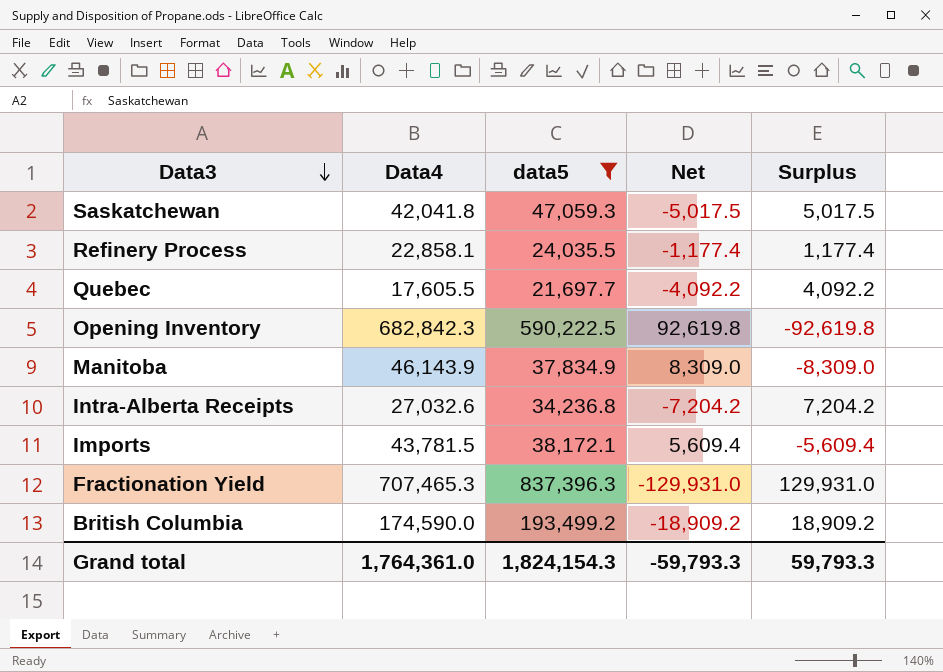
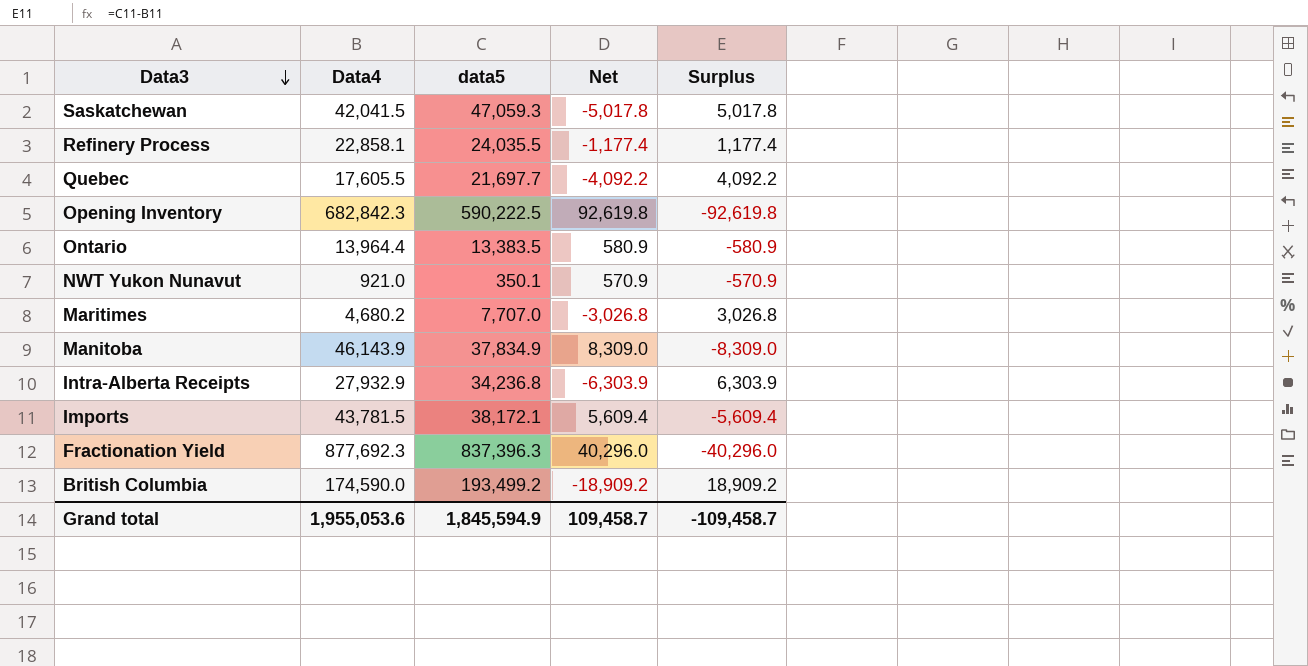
filter: data5 >= 21,697.7 -> none
Saskatchewan | Data4: 42,041.8 -> 42,041.5
Saskatchewan | Net: -5,017.5 -> -5,017.8
Saskatchewan | Surplus: 5,017.5 -> 5,017.8
Intra-Alberta Receipts | Data4: 27,032.6 -> 27,932.9
Intra-Alberta Receipts | Net: -7,204.2 -> -6,303.9
Intra-Alberta Receipts | Surplus: 7,204.2 -> 6,303.9
Fractionation Yield | Data4: 707,465.3 -> 877,692.3
Fractionation Yield | Net: -129,931.0 -> 40,296.0
Fractionation Yield | Surplus: 129,931.0 -> -40,296.0
Grand total | Data4: 1,764,361.0 -> 1,955,053.6
Grand total | data5: 1,824,154.3 -> 1,845,594.9
Grand total | Net: -59,793.3 -> 109,458.7
Grand total | Surplus: 59,793.3 -> -109,458.7

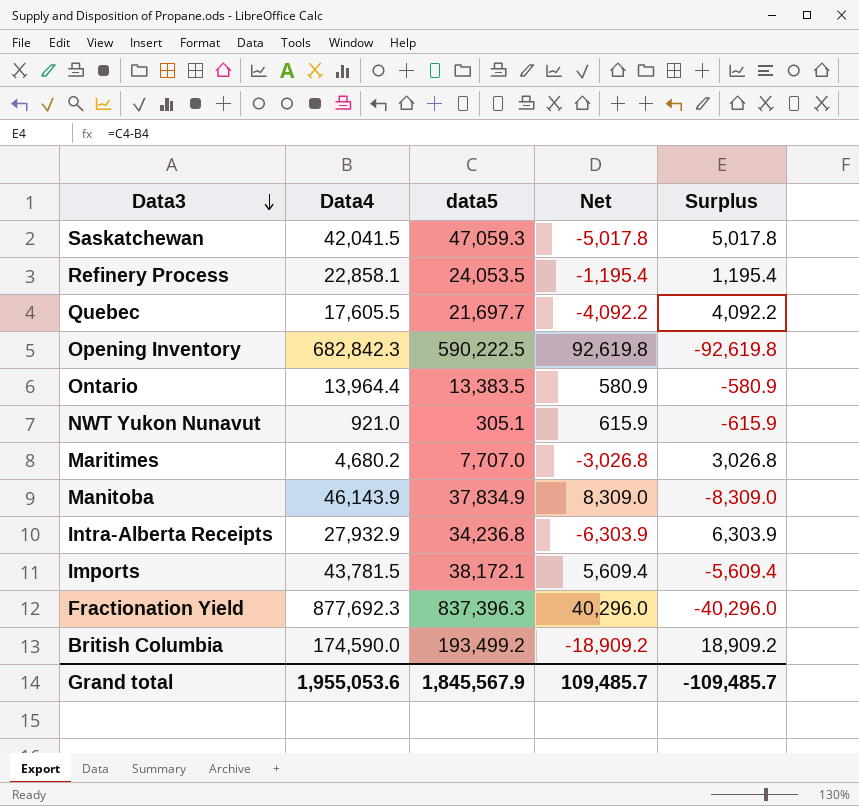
Refinery Process | data5: 24,035.5 -> 24,053.5
Refinery Process | Net: -1,177.4 -> -1,195.4
Refinery Process | Surplus: 1,177.4 -> 1,195.4
NWT Yukon Nunavut | data5: 350.1 -> 305.1
NWT Yukon Nunavut | Net: 570.9 -> 615.9
NWT Yukon Nunavut | Surplus: -570.9 -> -615.9
Grand total | data5: 1,845,594.9 -> 1,845,567.9
Grand total | Net: 109,458.7 -> 109,485.7
Grand total | Surplus: -109,458.7 -> -109,485.7

